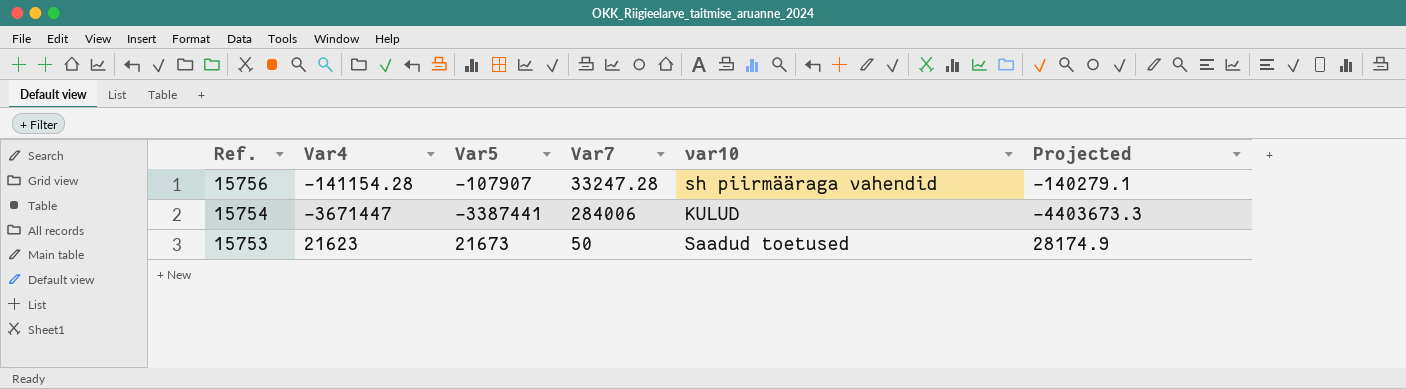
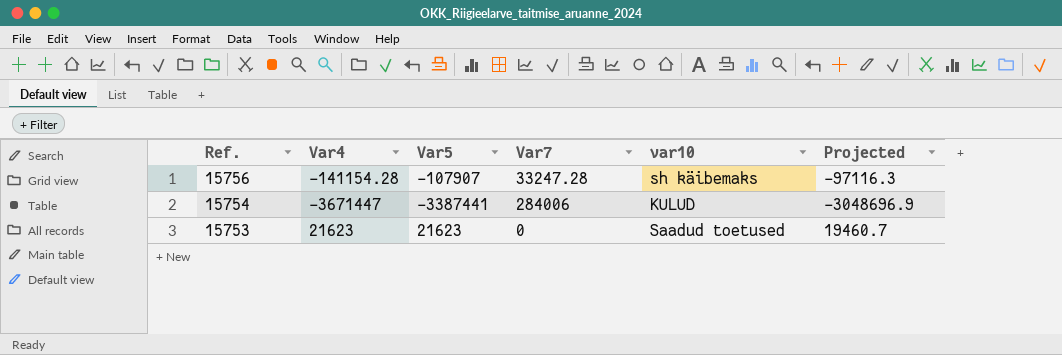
column Projected | formula: [Var5] * 1.3 -> [Var5] * 0.9
15756 | var10: sh piirmääraga vahendid -> sh käibemaks
15753 | Var5: 21673 -> 21623
15753 | Var7: 50 -> 0

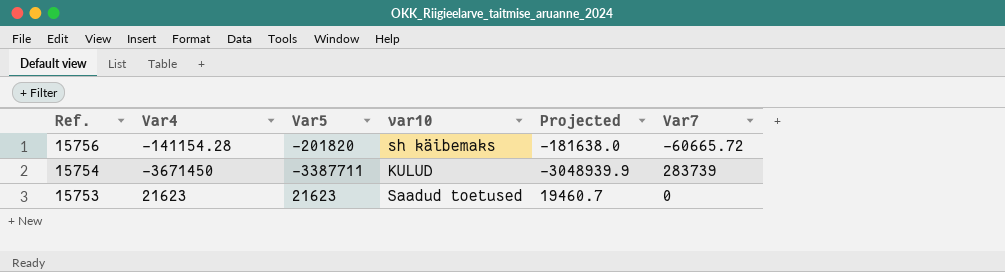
column Var7 | position: 4 -> 6
15756 | Var5: -107907 -> -201820
15756 | Projected: -97116.3 -> -181638.0
15756 | Var7: 33247.28 -> -60665.72
15754 | Var4: -3671447 -> -3671450
15754 | Var5: -3387441 -> -3387711
15754 | Projected: -3048696.9 -> -3048939.9
15754 | Var7: 284006 -> 283739

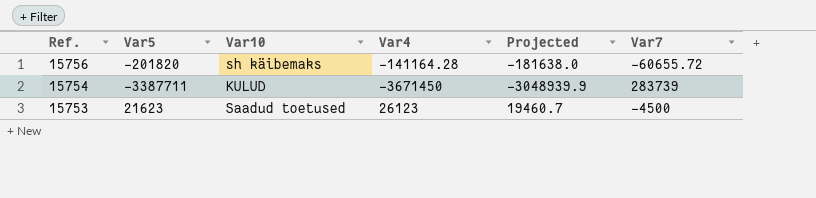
column name: var10 -> Var10
column Var4 | position: 2 -> 4
15756 | Var4: -141154.28 -> -141164.28
15756 | Var7: -60665.72 -> -60655.72
15753 | Var4: 21623 -> 26123
15753 | Var7: 0 -> -4500

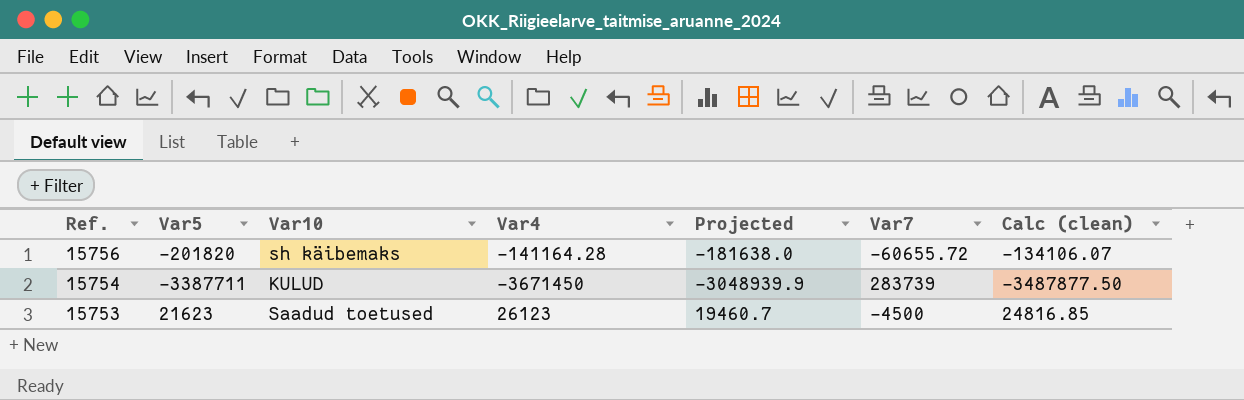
column Calc (clean) | formula: none -> [Var4] * 0.95

